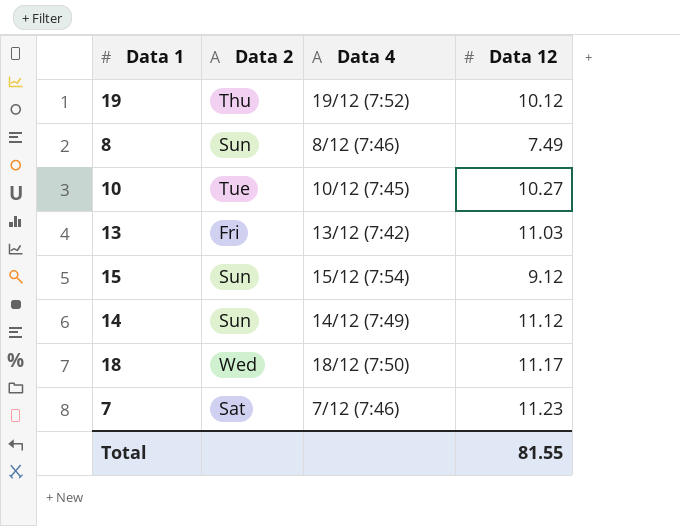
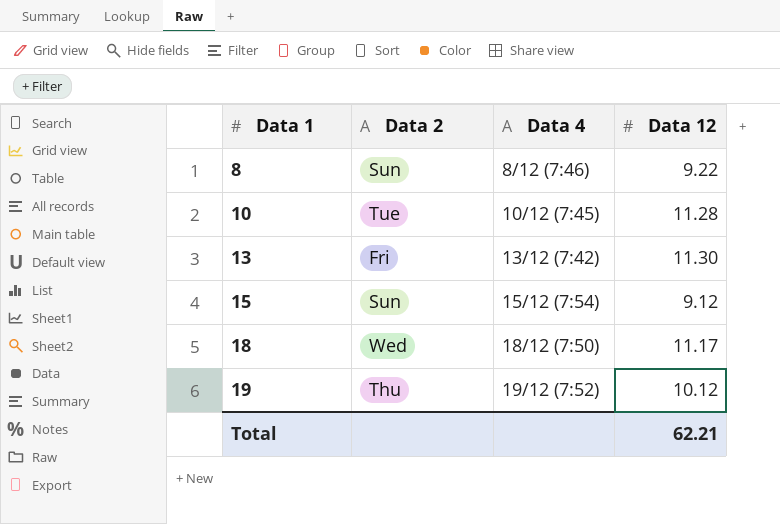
row order: none -> Data 1 ascending
row 14: Sun | 14/12 (7:49) | 11.12 -> none
row 7: Sat | 7/12 (7:46) | 11.23 -> none
8 | Data 12: 7.49 -> 9.22
10 | Data 12: 10.27 -> 11.28
13 | Data 12: 11.03 -> 11.30
Total | Data 12: 81.55 -> 62.21

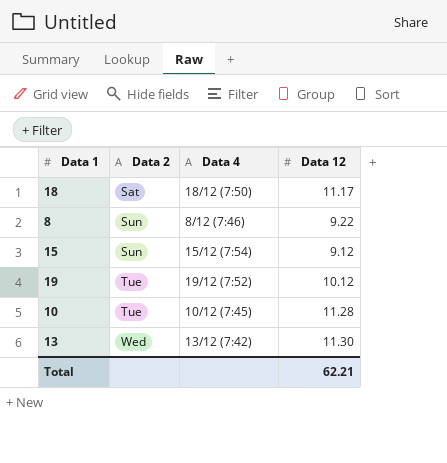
row order: Data 1 ascending -> Data 2 ascending
18 | Data 2: Wed -> Sat
19 | Data 2: Thu -> Tue
13 | Data 2: Fri -> Wed

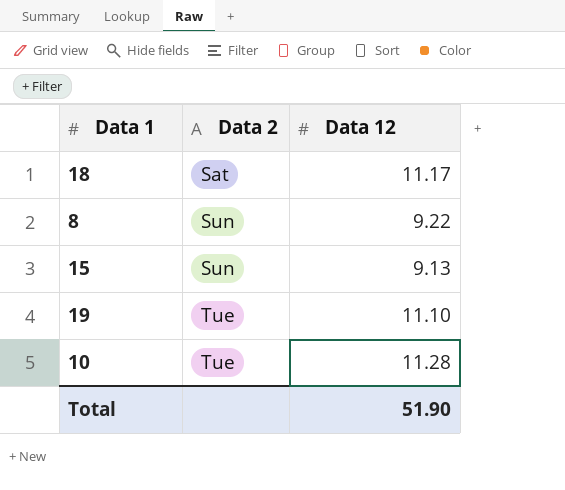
column Data 4 | position: 3 -> none
row 13: Wed | 13/12 (7:42) | 11.30 -> none
15 | Data 12: 9.12 -> 9.13
19 | Data 12: 10.12 -> 11.10
Total | Data 12: 62.21 -> 51.90

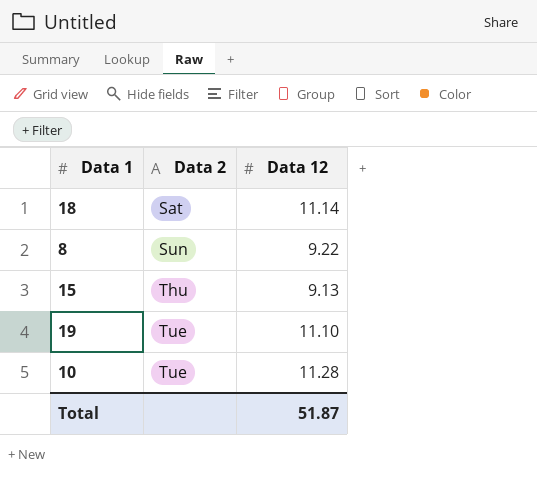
18 | Data 12: 11.17 -> 11.14
15 | Data 2: Sun -> Thu
Total | Data 12: 51.90 -> 51.87

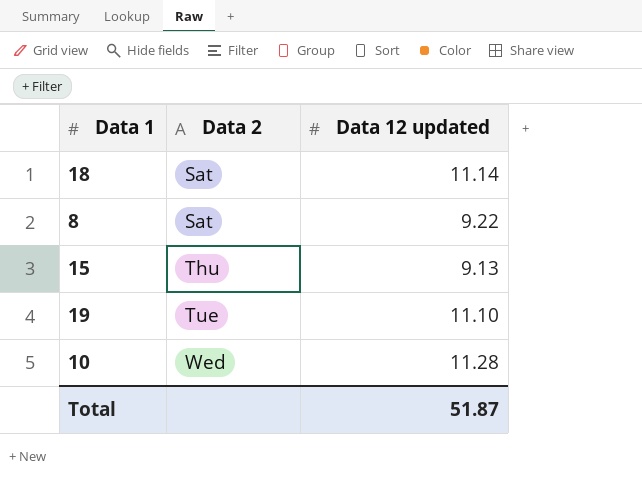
column name: Data 12 -> Data 12 updated
8 | Data 2: Sun -> Sat
10 | Data 2: Tue -> Wed

